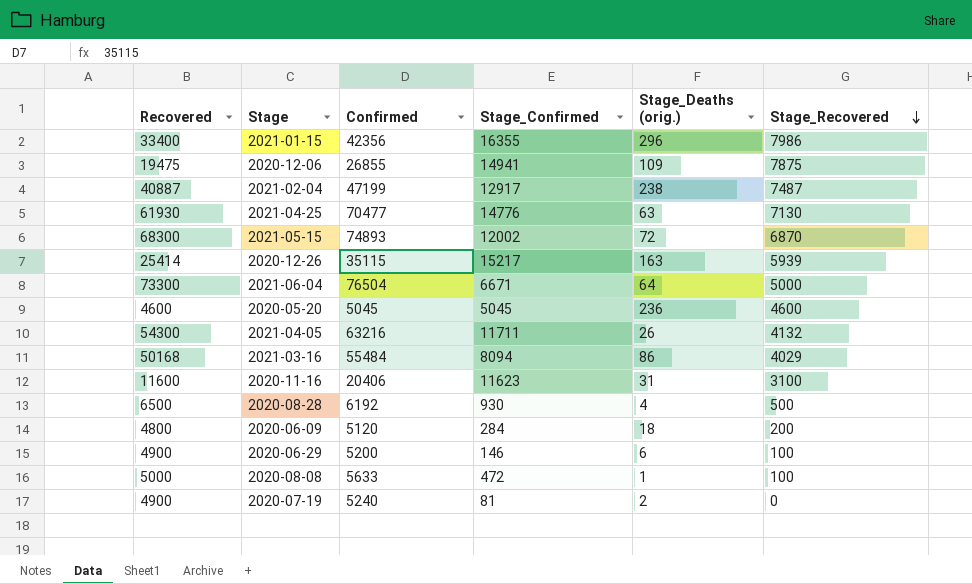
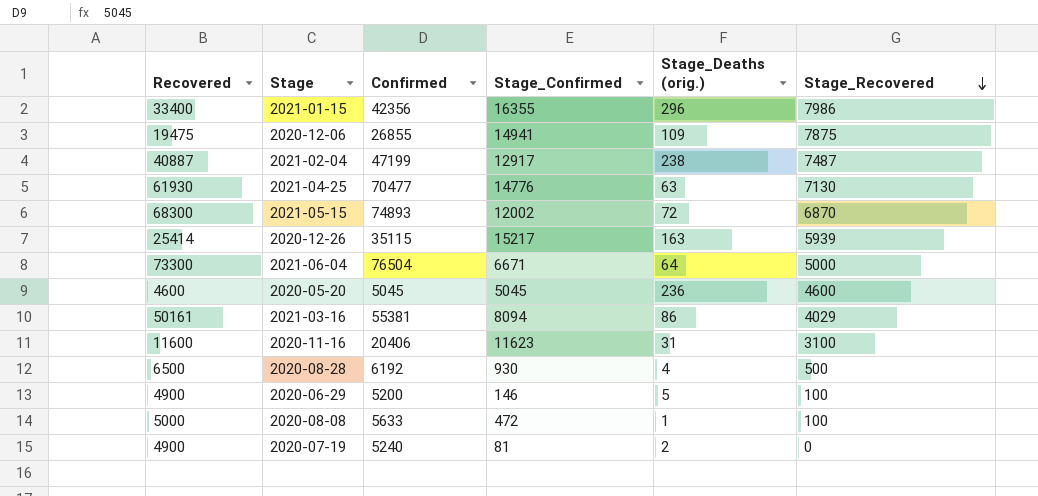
row 2021-04-05: 54300 | 63216 | 11711 | 26 | 4132 -> none
row 2020-06-09: 4800 | 5120 | 284 | 18 | 200 -> none
2021-03-16 | Recovered: 50168 -> 50161
2021-03-16 | Confirmed: 55484 -> 55381
2020-06-29 | Stage_Deaths (orig.): 6 -> 5

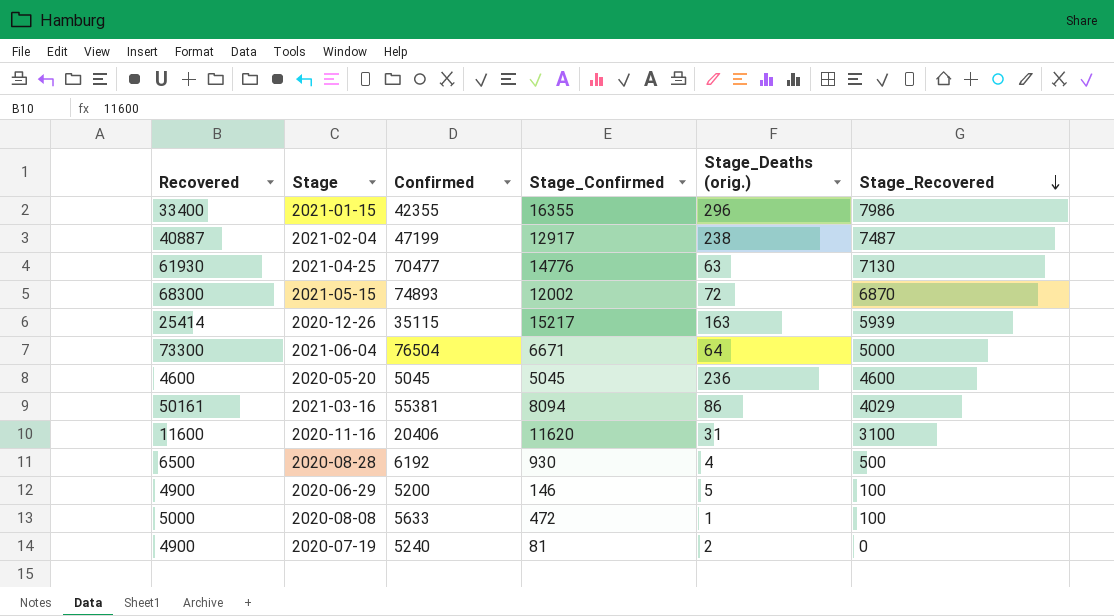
row 2020-12-06: 19475 | 26855 | 14941 | 109 | 7875 -> none
2021-01-15 | Confirmed: 42356 -> 42355
2020-11-16 | Stage_Confirmed: 11623 -> 11620

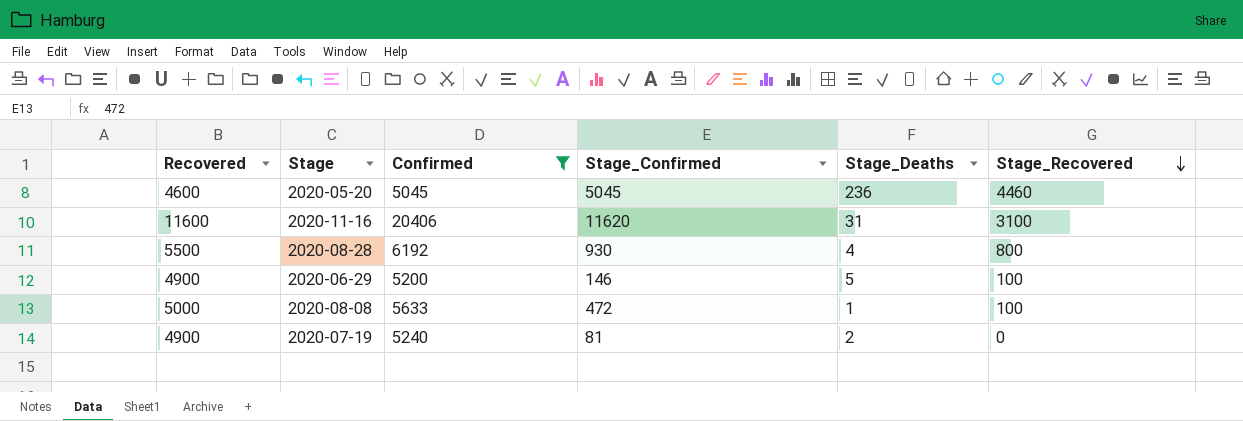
filter: none -> Confirmed <= 20406
column name: Stage_Deaths (orig.) -> Stage_Deaths
2020-05-20 | Stage_Recovered: 4600 -> 4460
2020-08-28 | Recovered: 6500 -> 5500
2020-08-28 | Stage_Recovered: 500 -> 800

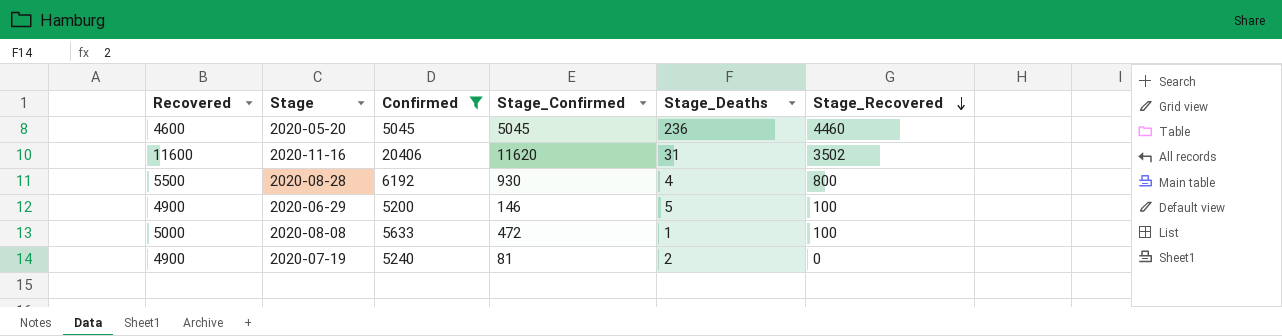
2020-11-16 | Stage_Recovered: 3100 -> 3502

